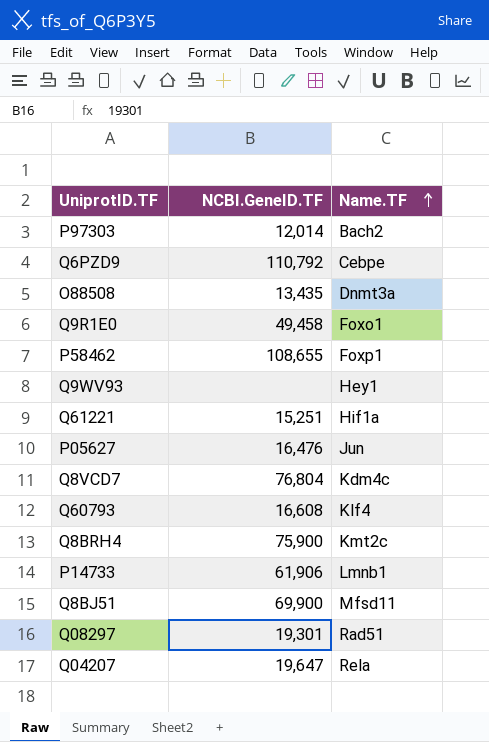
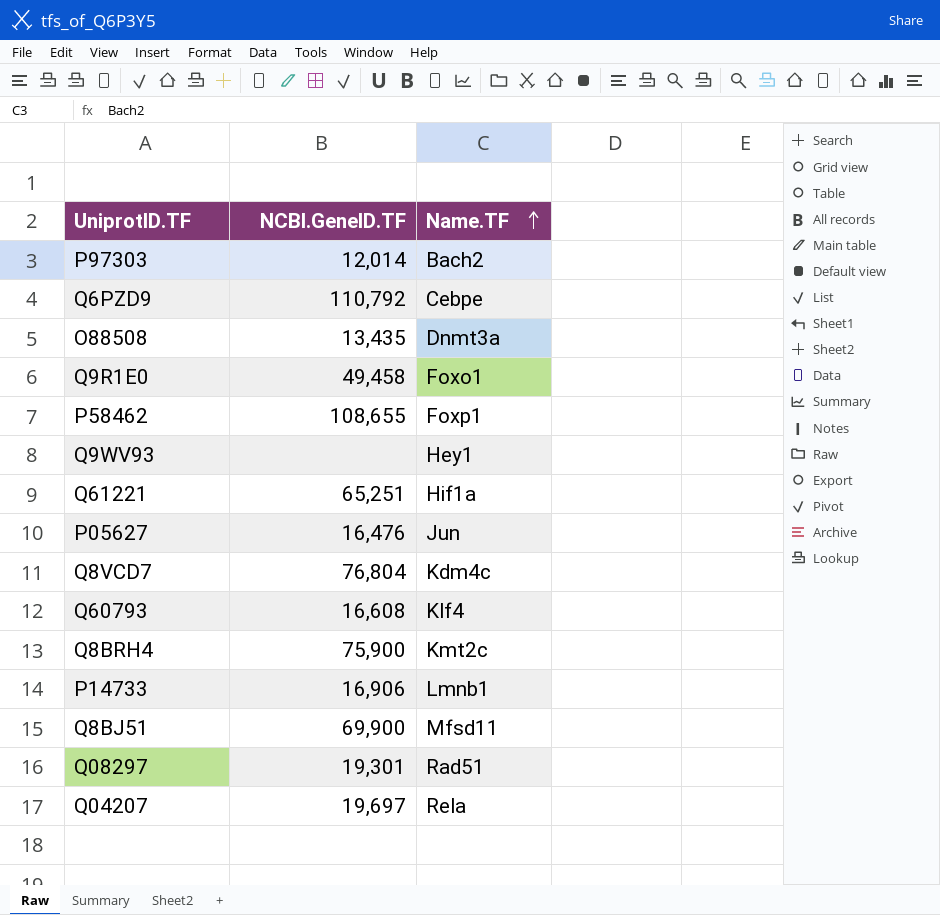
Q61221 | NCBI.GeneID.TF: 15,251 -> 65,251
P14733 | NCBI.GeneID.TF: 61,906 -> 16,906
Q04207 | NCBI.GeneID.TF: 19,647 -> 19,697

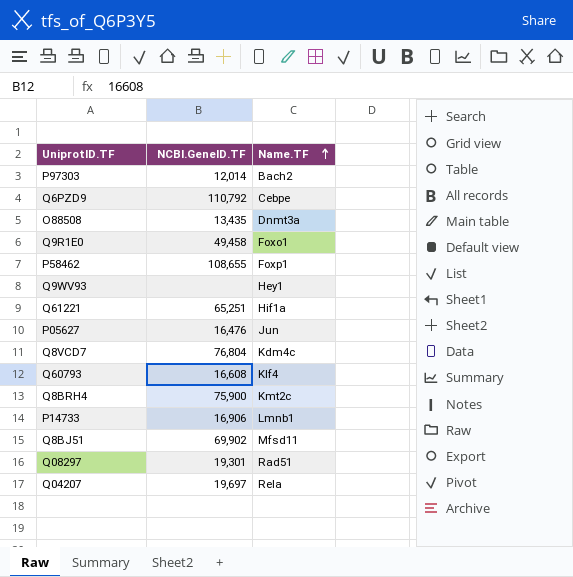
Q8BJ51 | NCBI.GeneID.TF: 69,900 -> 69,902

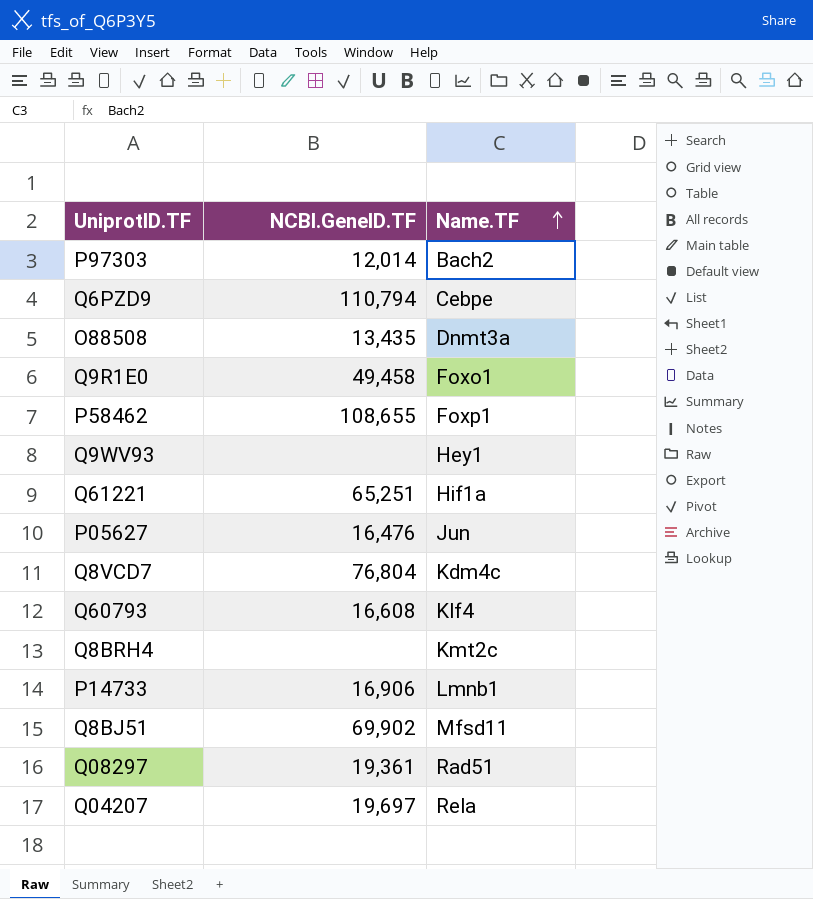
Q6PZD9 | NCBI.GeneID.TF: 110,792 -> 110,794
Q8BRH4 | NCBI.GeneID.TF: 75,900 -> none
Q08297 | NCBI.GeneID.TF: 19,301 -> 19,361

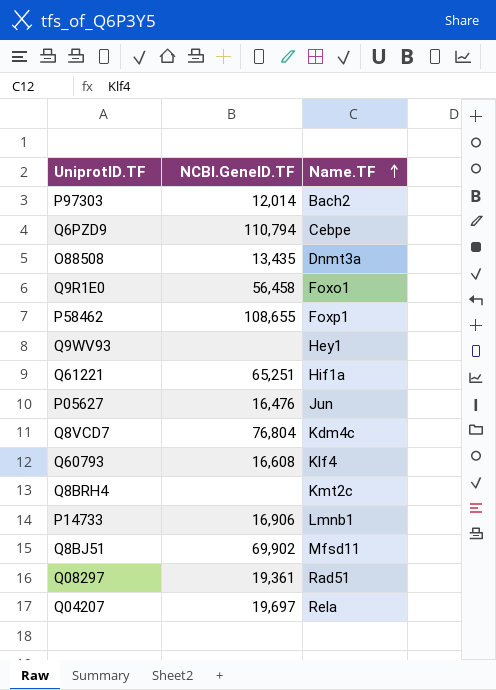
Q9R1E0 | NCBI.GeneID.TF: 49,458 -> 56,458

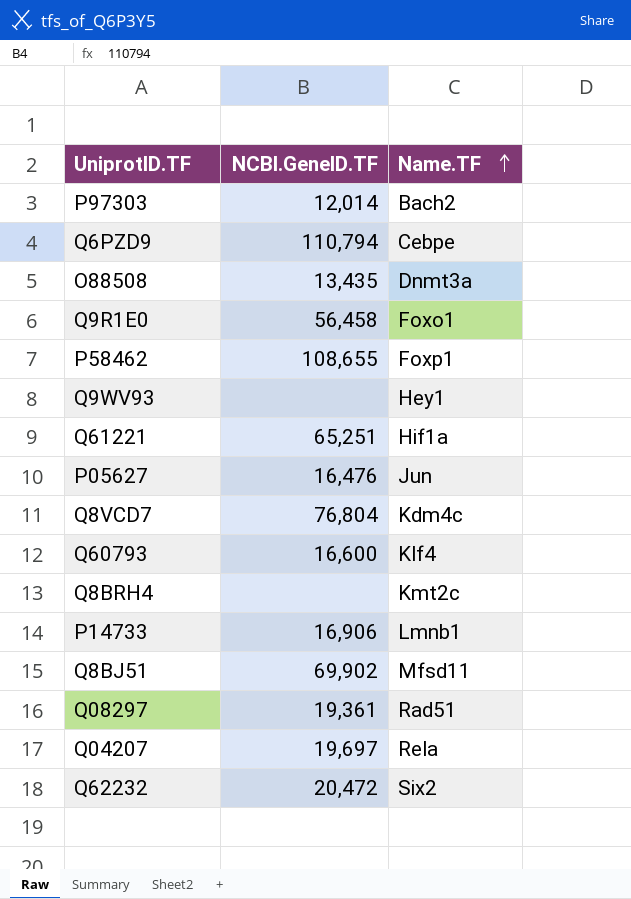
Q60793 | NCBI.GeneID.TF: 16,608 -> 16,600
row Q62232: none -> 20,472 | Six2

